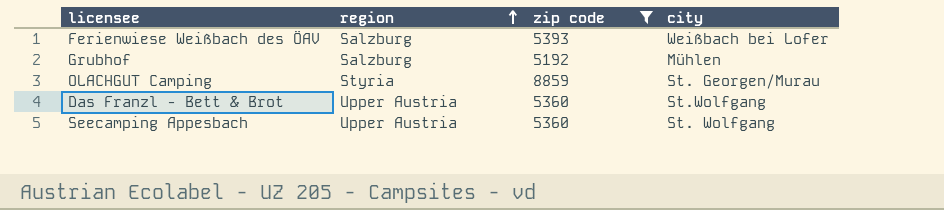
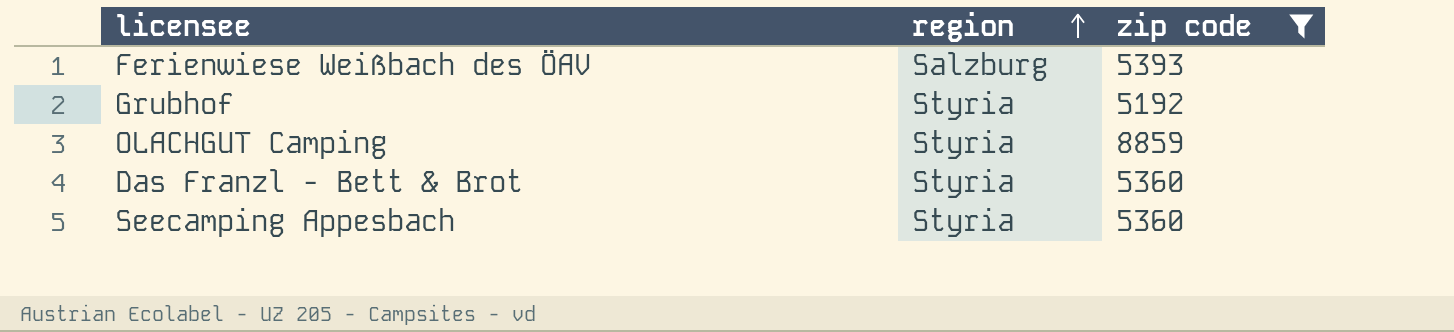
column city | position: 4 -> none
Grubhof | region: Salzburg -> Styria
Das Franzl - Bett & Brot | region: Upper Austria -> Styria
Seecamping Appesbach | region: Upper Austria -> Styria

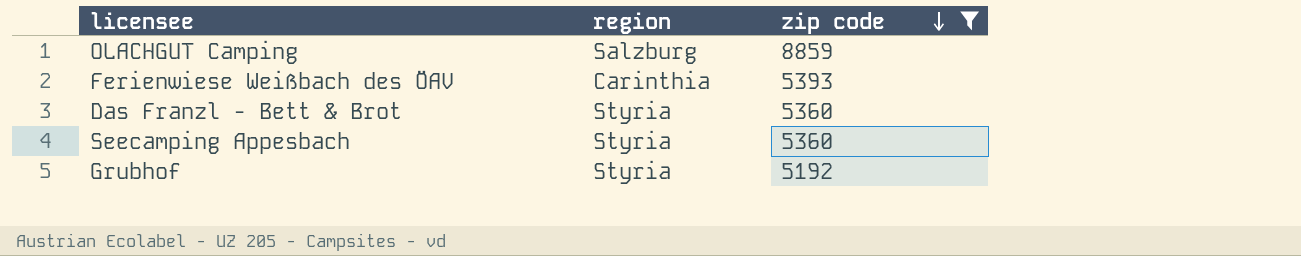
row order: region ascending -> zip code descending
OLACHGUT Camping | region: Styria -> Salzburg
Ferienwiese Weißbach des ÖAV | region: Salzburg -> Carinthia

